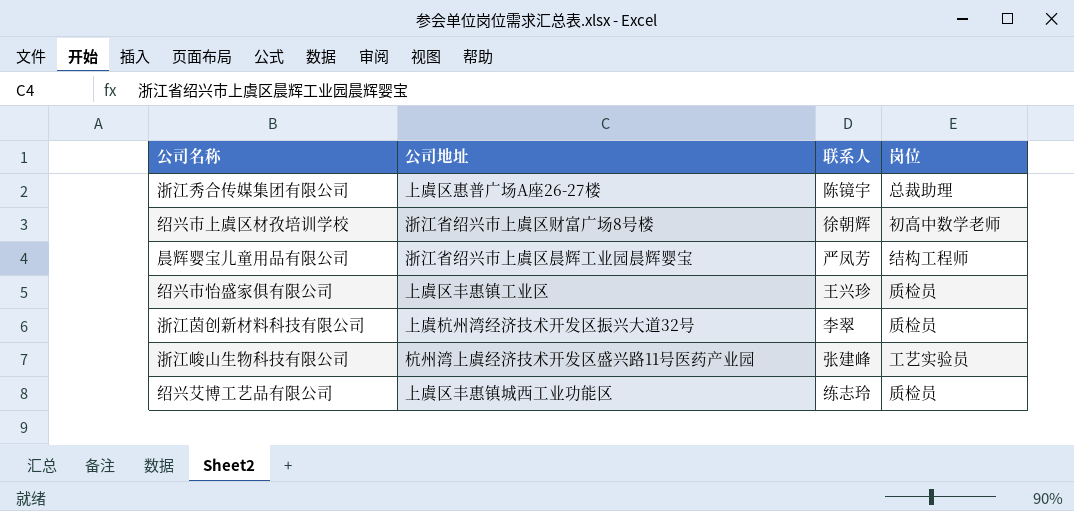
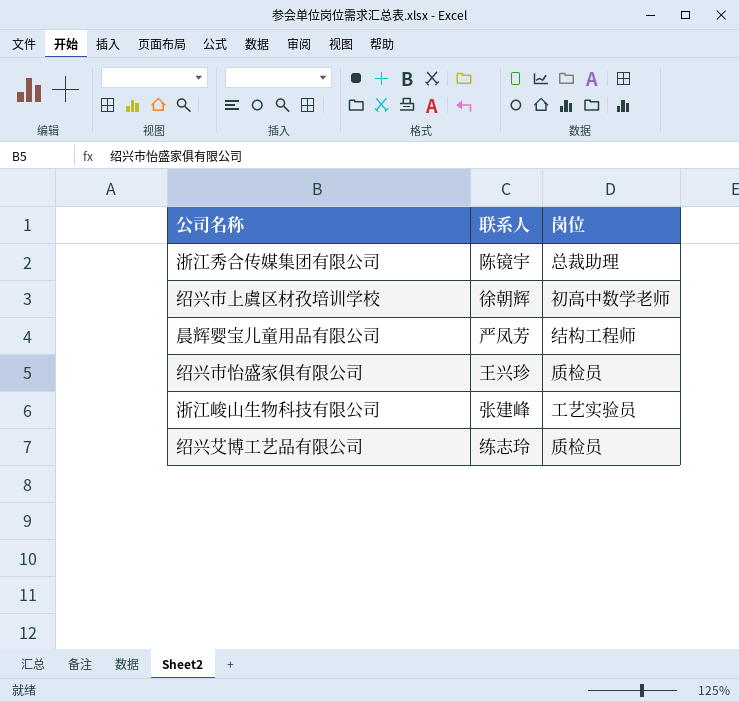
column 公司地址 | position: 2 -> none
row 浙江茵创新材料科技有限公司: 上虞杭州湾经济技术开发区振兴大道32号 | 李翠 | 质检员 -> none

